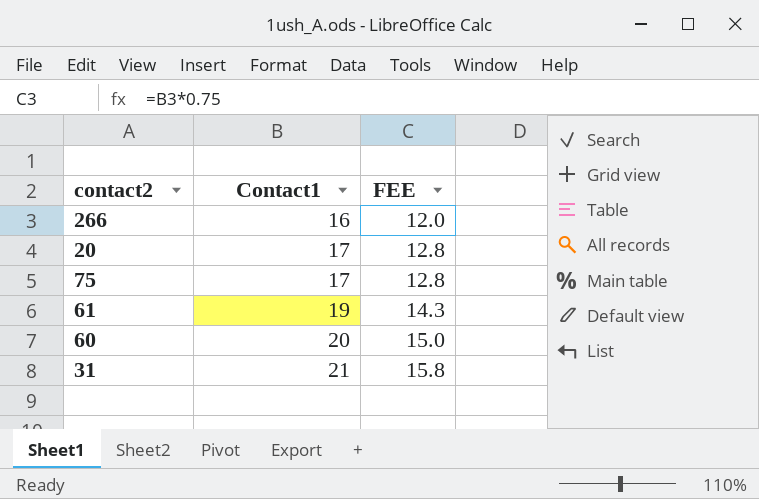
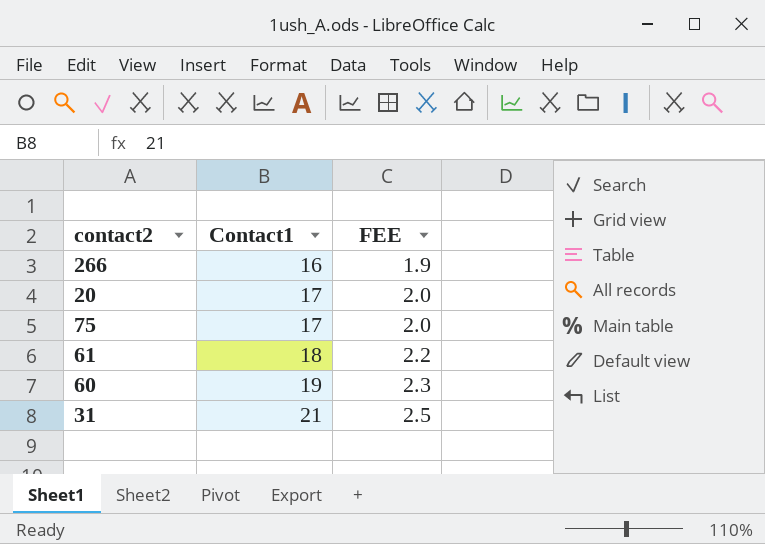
column FEE | formula: [Contact1] * 0.75 -> [Contact1] * 0.12
61 | Contact1: 19 -> 18
60 | Contact1: 20 -> 19

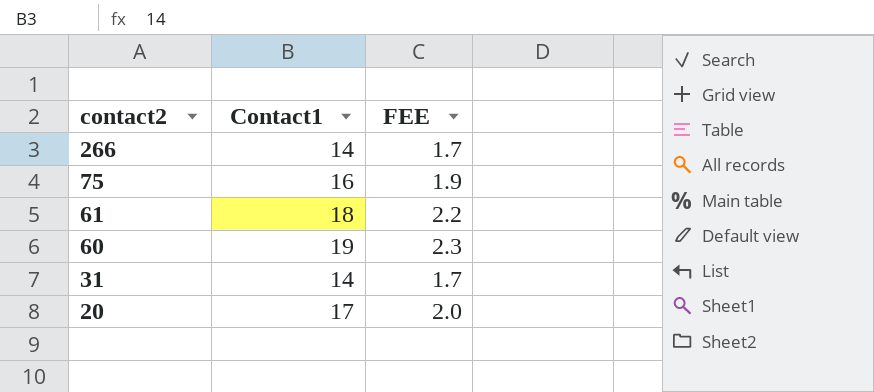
row order: Contact1 ascending -> contact2 descending
266 | Contact1: 16 -> 14
266 | FEE: 1.9 -> 1.7
75 | Contact1: 17 -> 16
75 | FEE: 2.0 -> 1.9
31 | Contact1: 21 -> 14
31 | FEE: 2.5 -> 1.7

